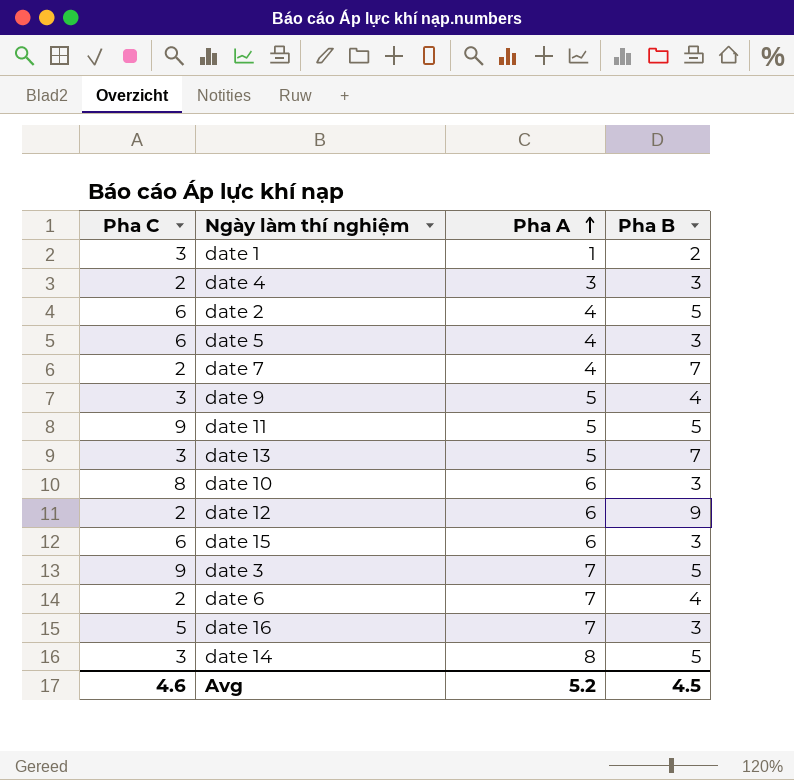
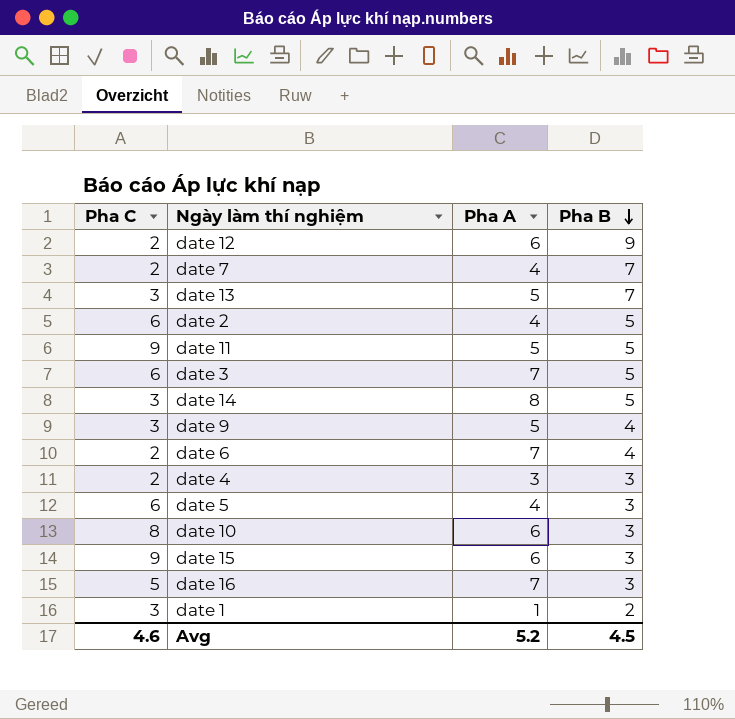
row order: Pha A ascending -> Pha B descending
date 3 | Pha C: 9 -> 6
date 15 | Pha C: 6 -> 9

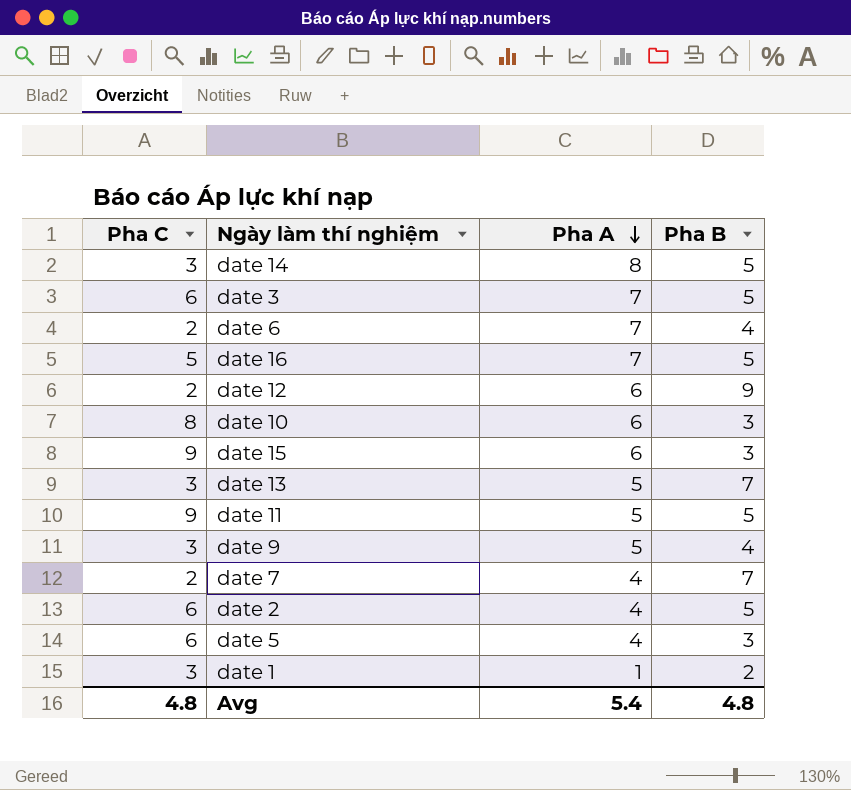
row order: Pha B descending -> Pha A descending
row date 4: 2 | 3 | 3 -> none
date 16 | Pha B: 3 -> 5
Avg | Pha C: 4.6 -> 4.8
Avg | Pha A: 5.2 -> 5.4
Avg | Pha B: 4.5 -> 4.8

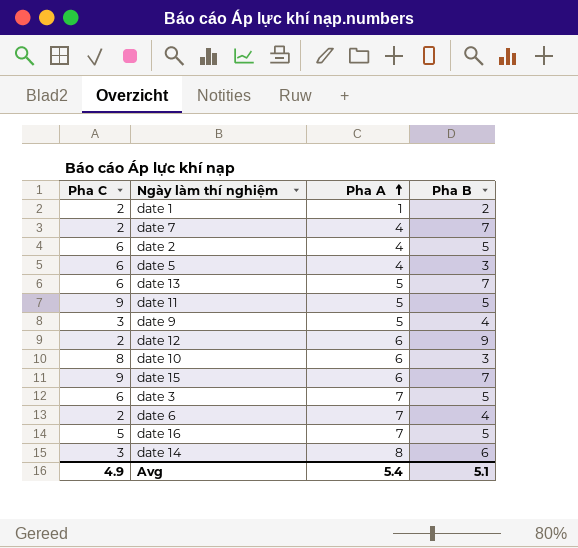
row order: Pha A descending -> Pha A ascending
date 1 | Pha C: 3 -> 2
date 13 | Pha C: 3 -> 6
date 15 | Pha B: 3 -> 7
date 14 | Pha B: 5 -> 6
Avg | Pha C: 4.8 -> 4.9
Avg | Pha B: 4.8 -> 5.1

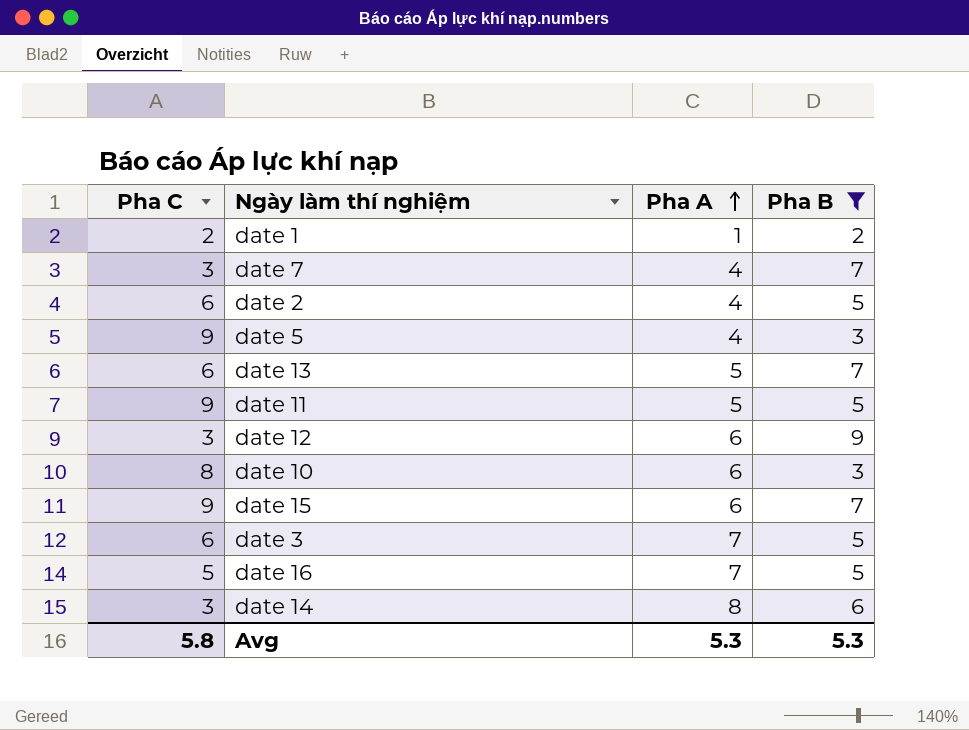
filter: none -> Pha B != 4
date 7 | Pha C: 2 -> 3
date 5 | Pha C: 6 -> 9
date 12 | Pha C: 2 -> 3
Avg | Pha C: 4.9 -> 5.8
Avg | Pha A: 5.4 -> 5.3
Avg | Pha B: 5.1 -> 5.3

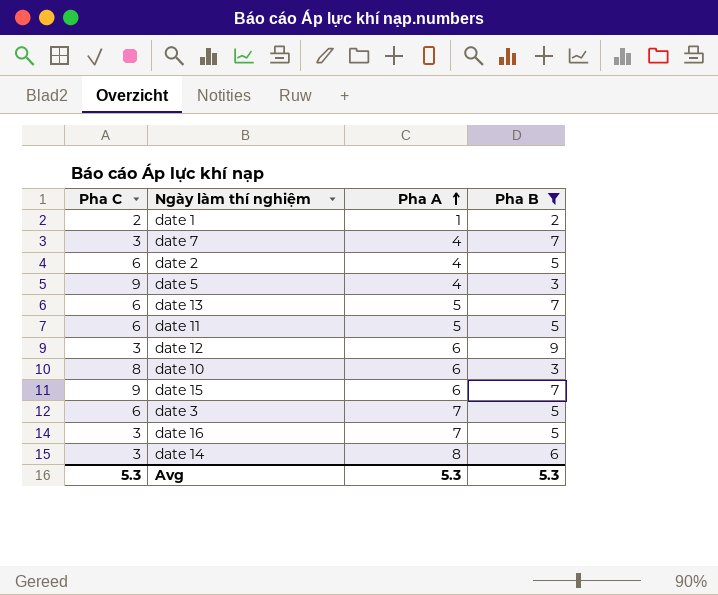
date 11 | Pha C: 9 -> 6
date 16 | Pha C: 5 -> 3
Avg | Pha C: 5.8 -> 5.3

